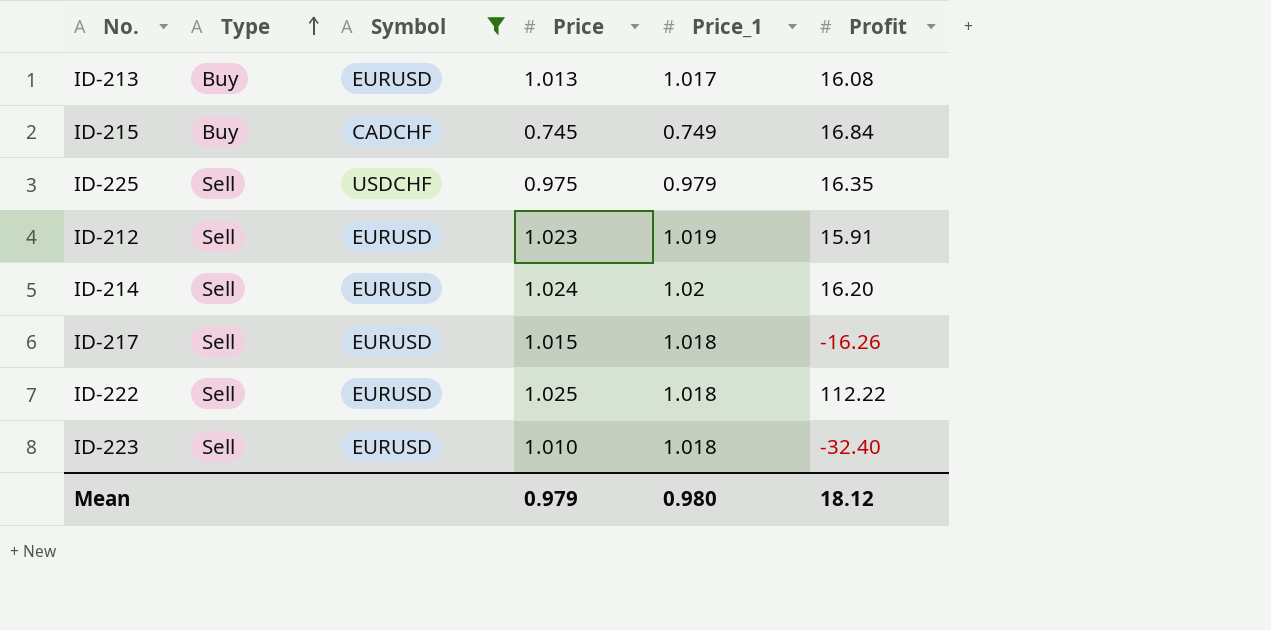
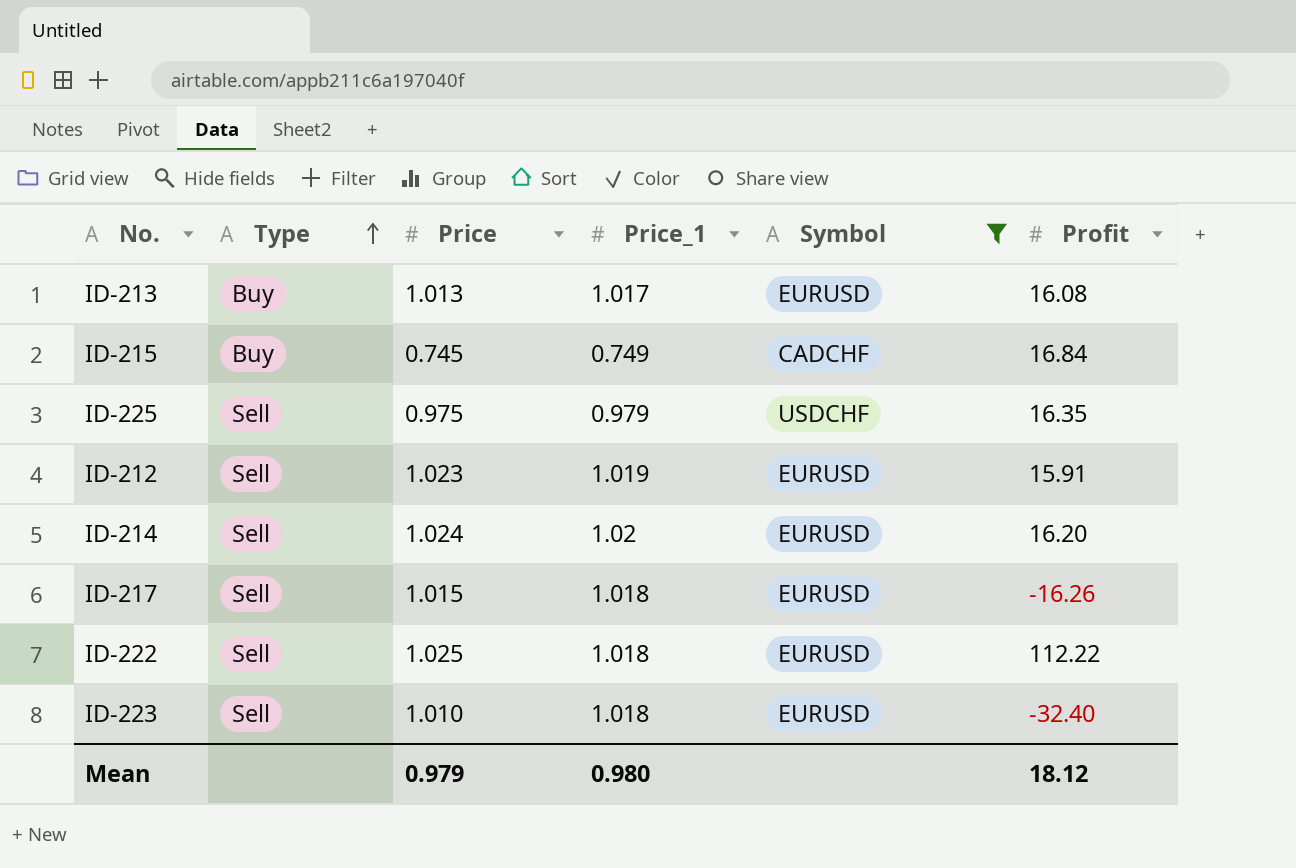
column Symbol | position: 3 -> 5

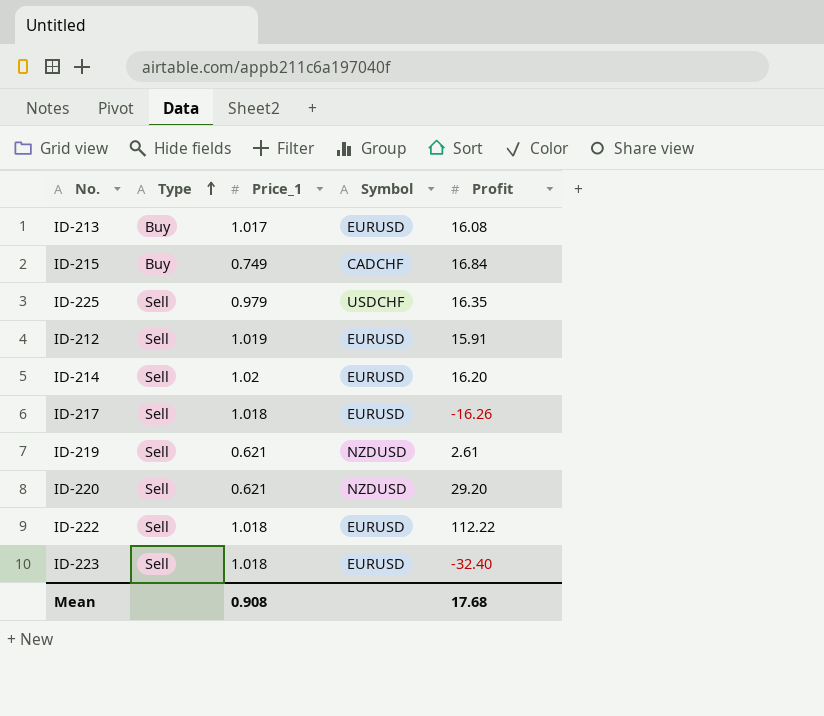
filter: Symbol != NZDUSD -> none
column Price | position: 3 -> none
Mean | Price_1: 0.980 -> 0.908
Mean | Profit: 18.12 -> 17.68

